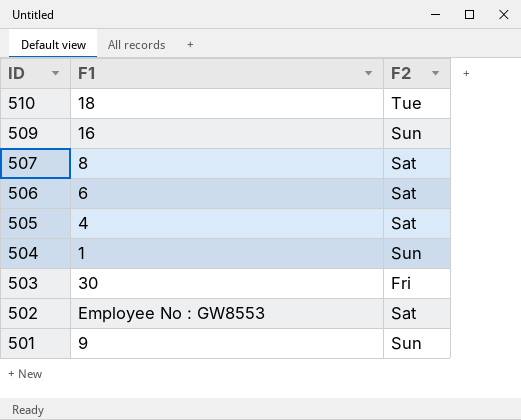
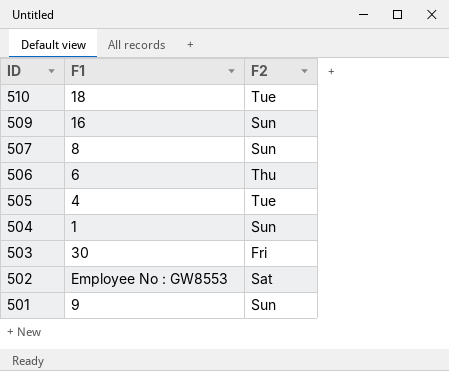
507 | F2: Sat -> Sun
506 | F2: Sat -> Thu
505 | F2: Sat -> Tue

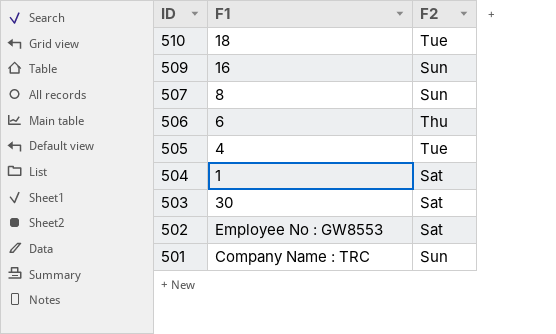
504 | F2: Sun -> Sat
503 | F2: Fri -> Sat
501 | F1: 9 -> Company Name : TRC

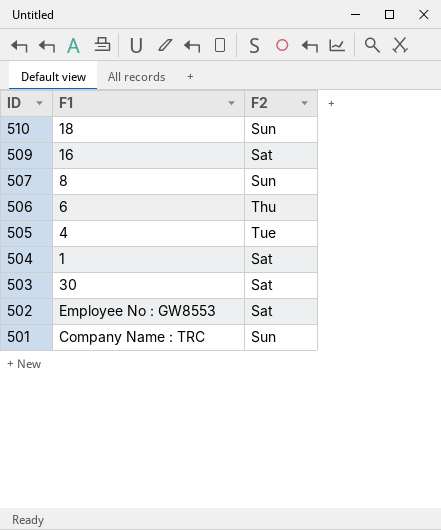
510 | F2: Tue -> Sun
509 | F2: Sun -> Sat

